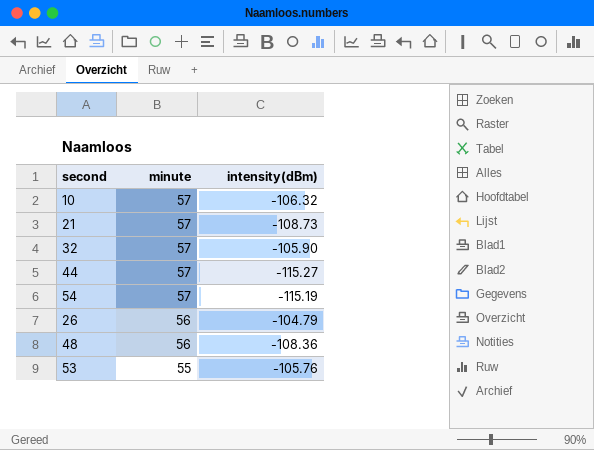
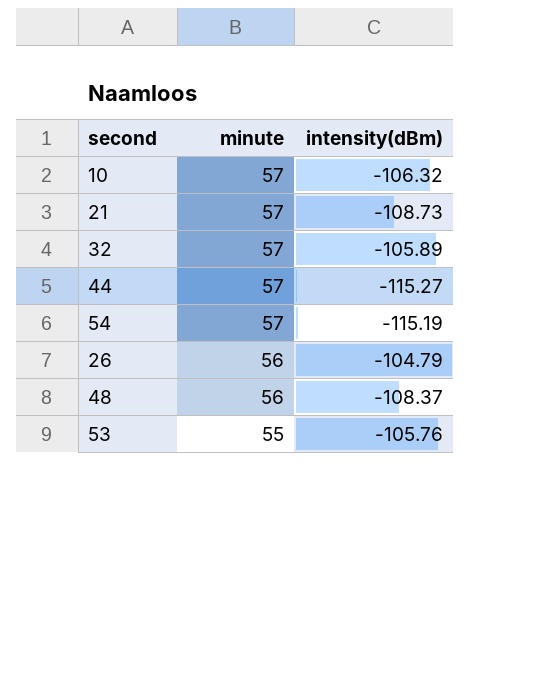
32 | intensity(dBm): -105.90 -> -105.89
48 | intensity(dBm): -108.36 -> -108.37

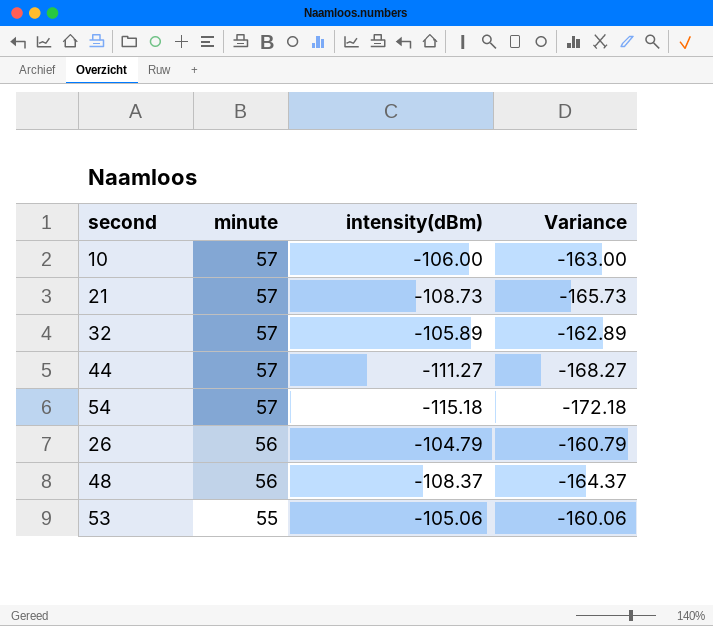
column Variance | formula: none -> [intensity(dBm)] - [minute]
10 | intensity(dBm): -106.32 -> -106.00
44 | intensity(dBm): -115.27 -> -111.27
54 | intensity(dBm): -115.19 -> -115.18
53 | intensity(dBm): -105.76 -> -105.06

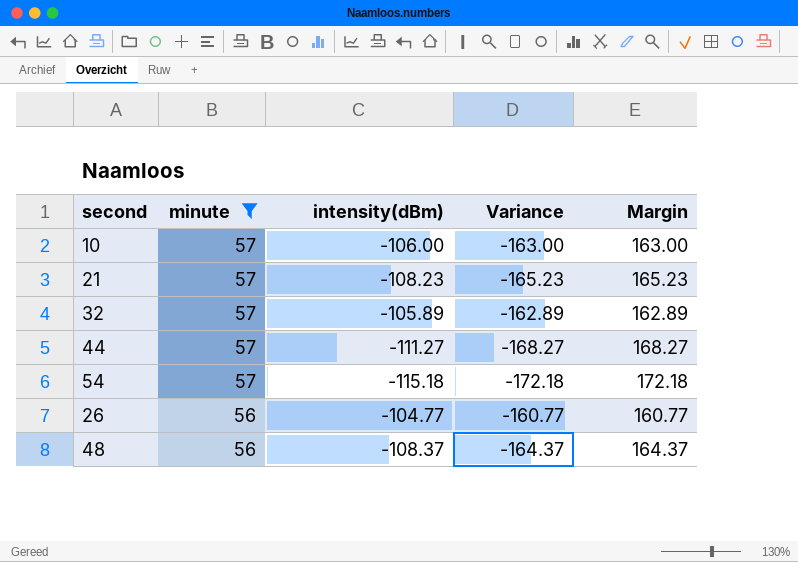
filter: none -> minute != 55
column Margin | formula: none -> [minute] - [intensity(dBm)]
21 | intensity(dBm): -108.73 -> -108.23
21 | Variance: -165.73 -> -165.23
26 | intensity(dBm): -104.79 -> -104.77
26 | Variance: -160.79 -> -160.77

